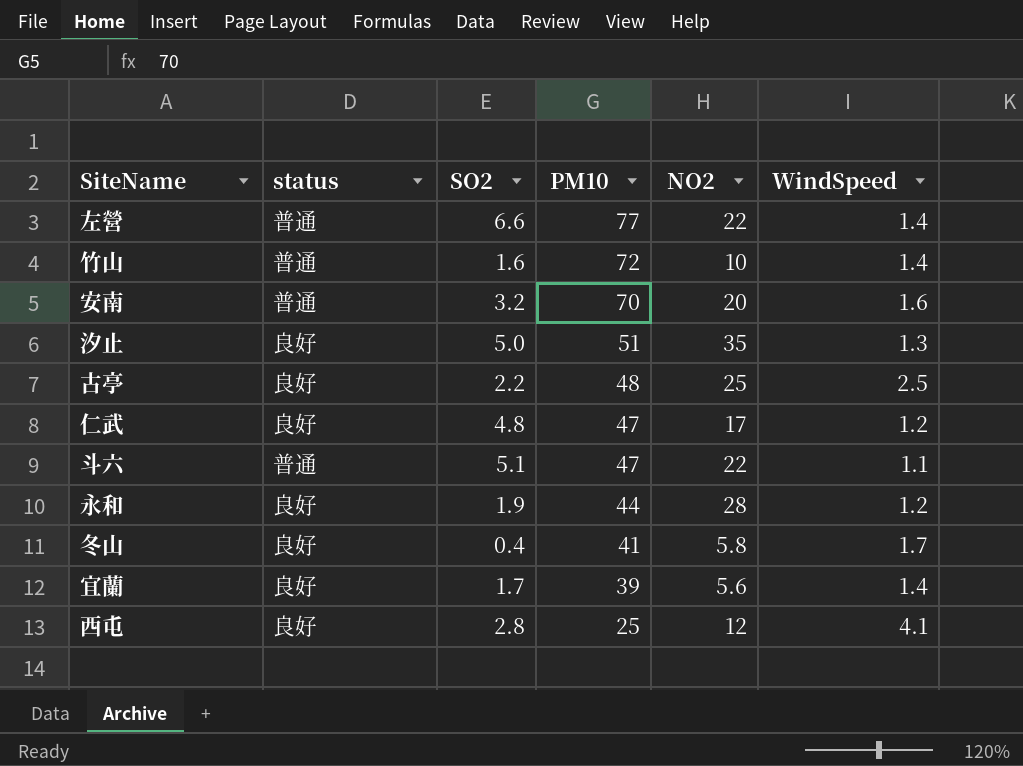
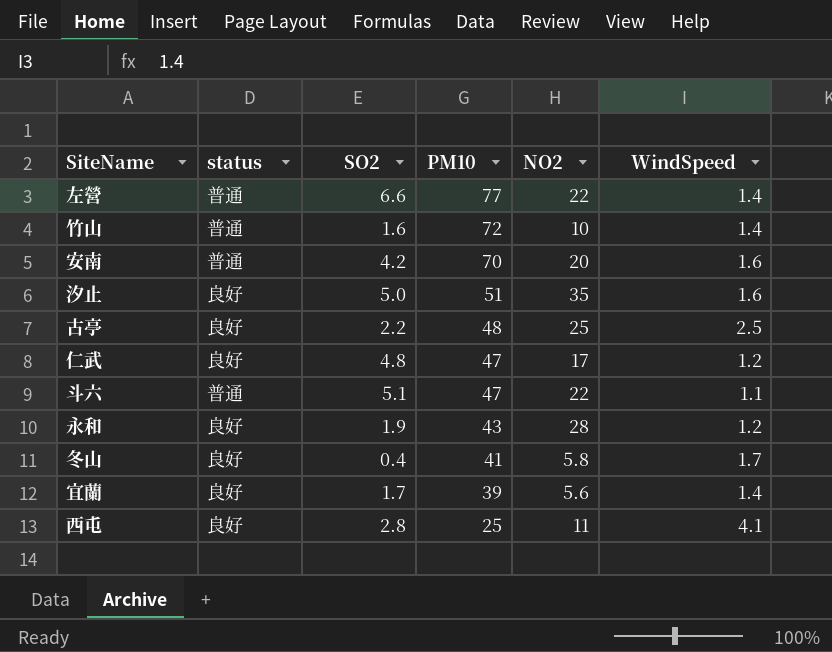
安南 | SO2: 3.2 -> 4.2
汐止 | WindSpeed: 1.3 -> 1.6
永和 | PM10: 44 -> 43
西屯 | NO2: 12 -> 11

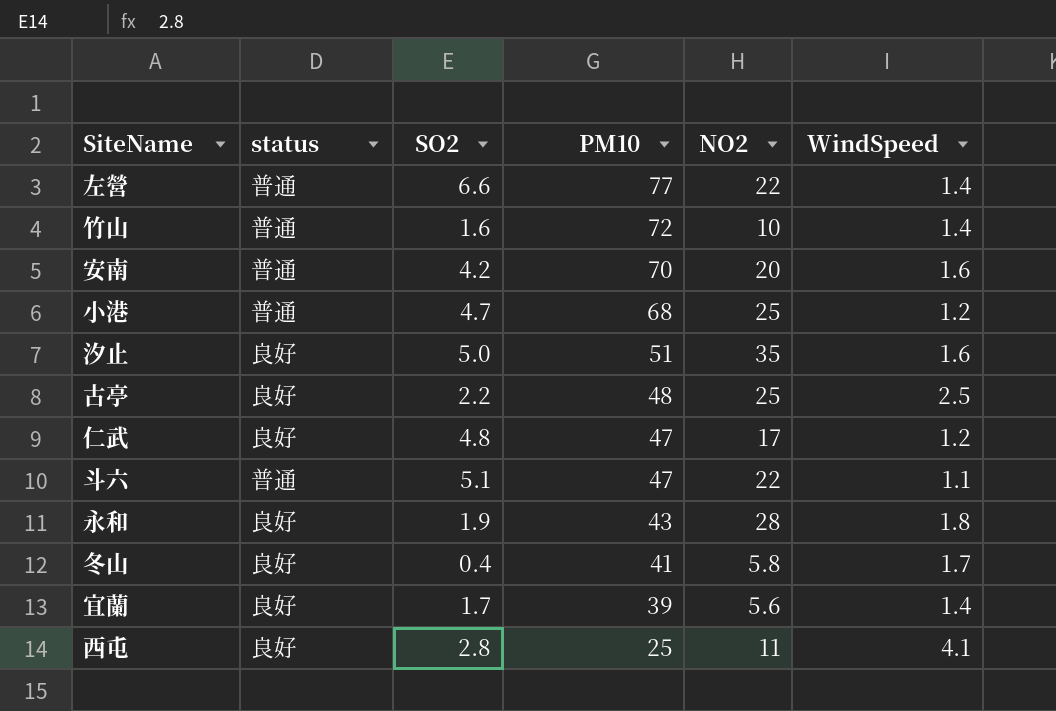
row 小港: none -> 普通 | 4.7 | 68 | 25 | 1.2
永和 | WindSpeed: 1.2 -> 1.8

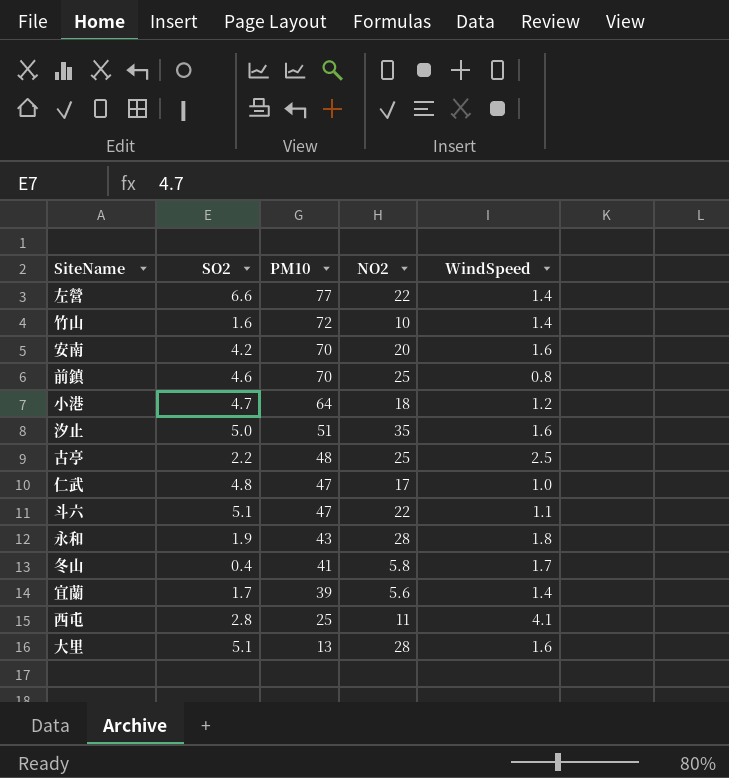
column status | position: 2 -> none
row 前鎮: none -> 4.6 | 70 | 25 | 0.8
小港 | PM10: 68 -> 64
小港 | NO2: 25 -> 18
仁武 | WindSpeed: 1.2 -> 1.0
row 大里: none -> 5.1 | 13 | 28 | 1.6

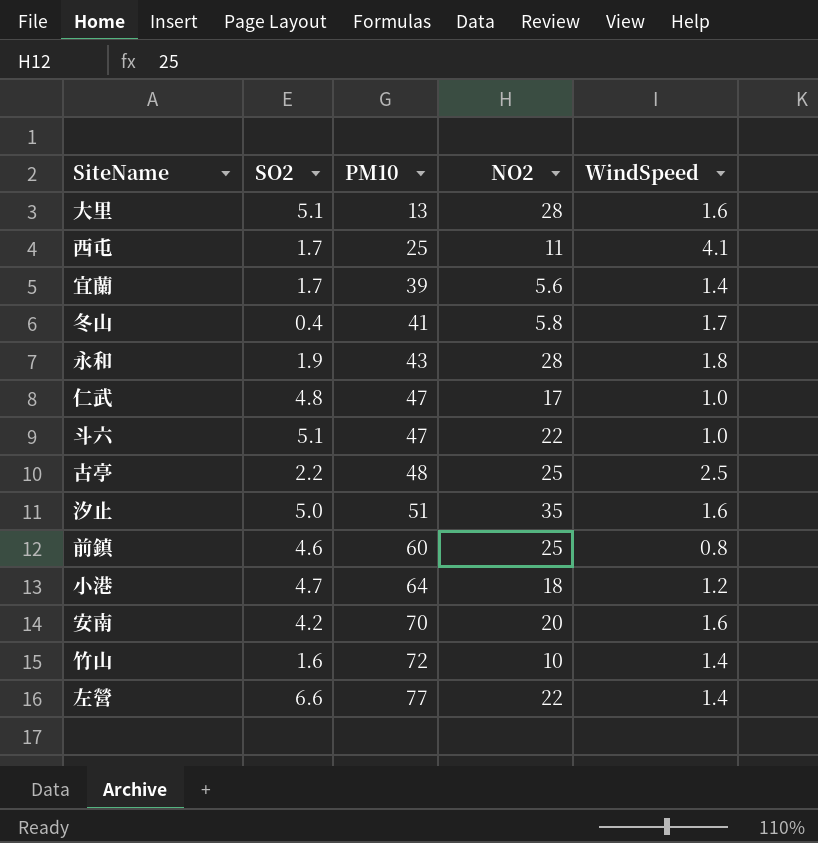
row order: PM10 descending -> PM10 ascending
西屯 | SO2: 2.8 -> 1.7
斗六 | WindSpeed: 1.1 -> 1.0
前鎮 | PM10: 70 -> 60

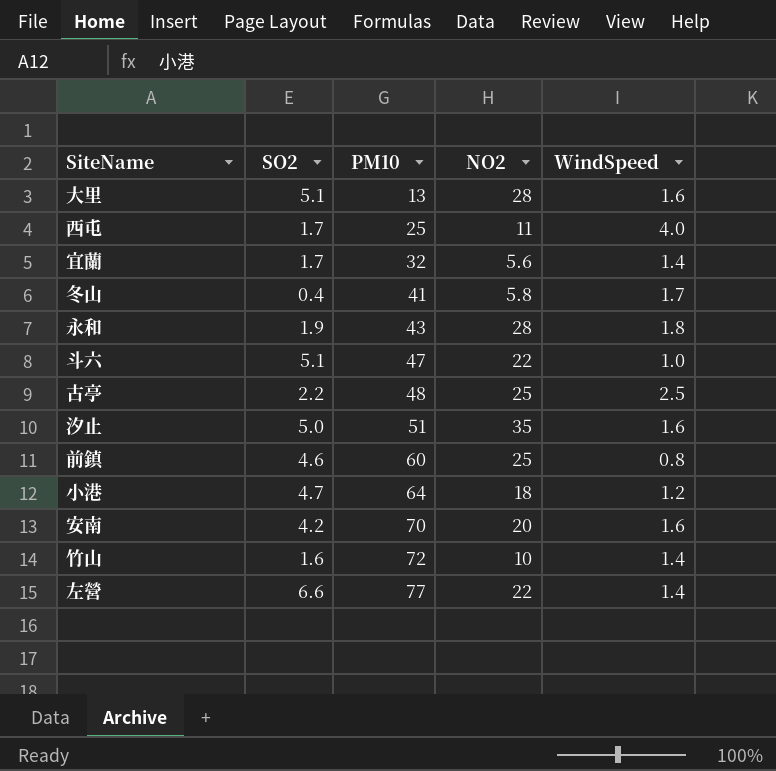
row 仁武: 4.8 | 47 | 17 | 1.0 -> none
西屯 | WindSpeed: 4.1 -> 4.0
宜蘭 | PM10: 39 -> 32

